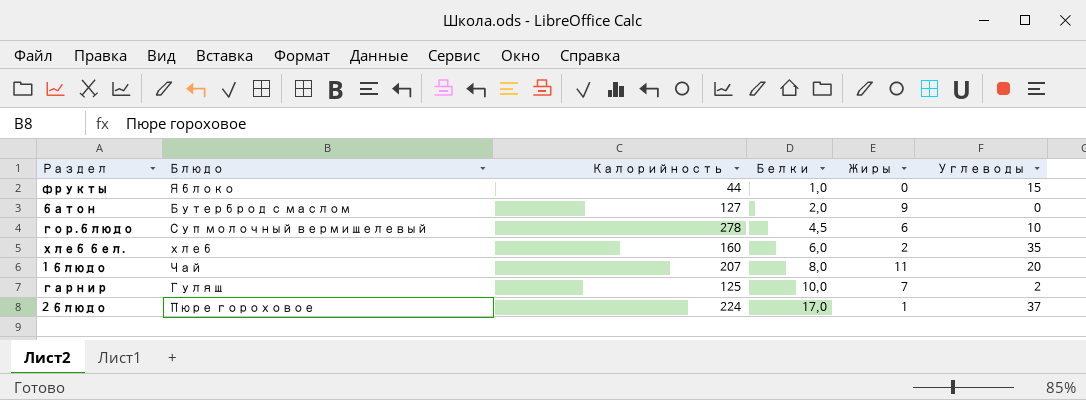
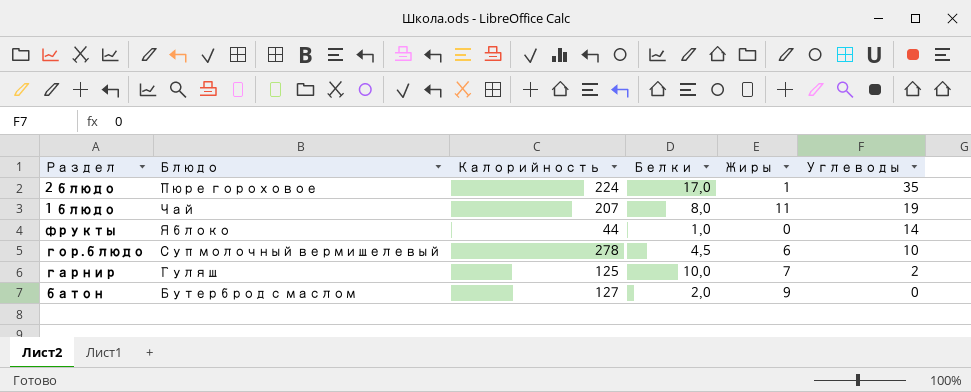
row order: Белки ascending -> Углеводы descending
row хлеб бел.: хлеб | 160 | 6,0 | 2 | 35 -> none
2 блюдо | Углеводы: 37 -> 35
1 блюдо | Углеводы: 20 -> 19
фрукты | Углеводы: 15 -> 14

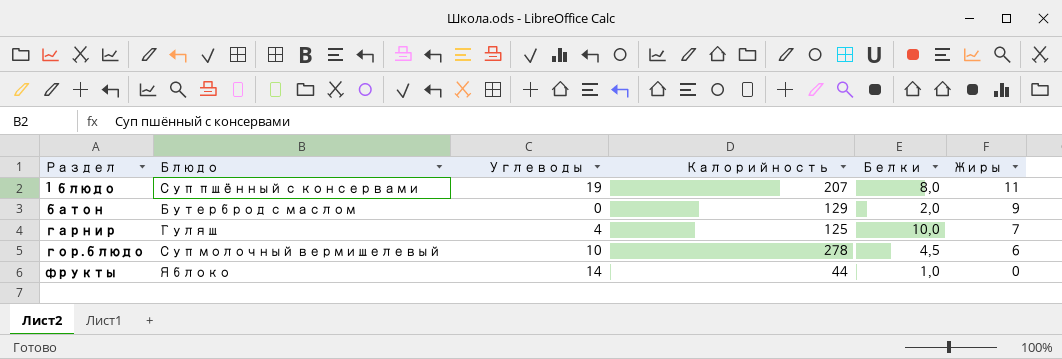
row order: Углеводы descending -> Раздел ascending
column Углеводы | position: 6 -> 3
row 2 блюдо: Пюре гороховое | 224 | 17,0 | 1 | 35 -> none
1 блюдо | Блюдо: Чай -> Суп пшённый с консервами
батон | Калорийность: 127 -> 129
гарнир | Углеводы: 2 -> 4

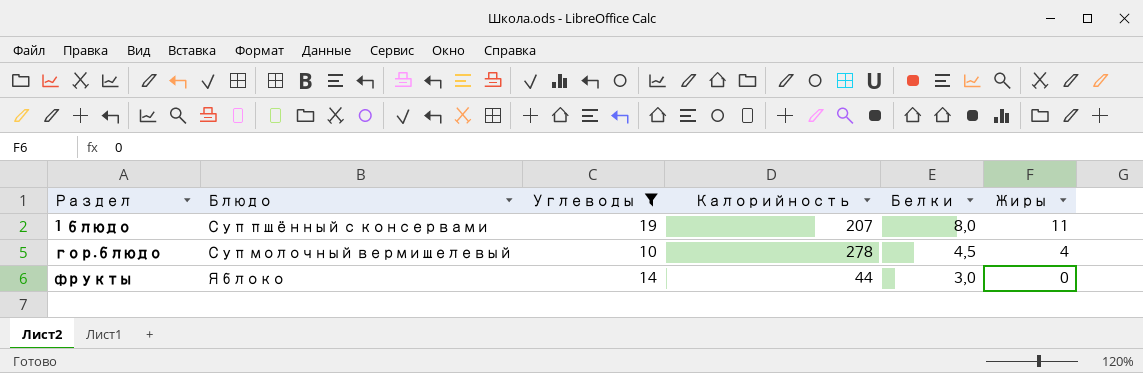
filter: none -> Углеводы >= 10
гор.блюдо | Жиры: 6 -> 4
фрукты | Белки: 1,0 -> 3,0

